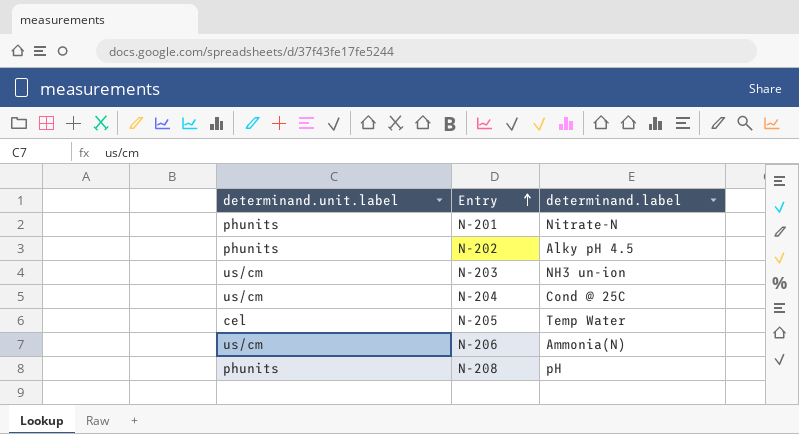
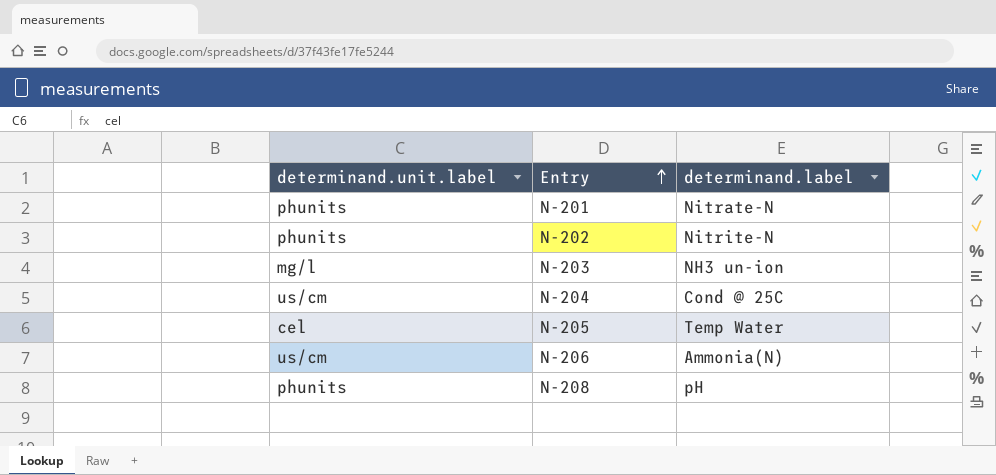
N-202 | determinand.label: Alky pH 4.5 -> Nitrite-N
N-203 | determinand.unit.label: us/cm -> mg/l

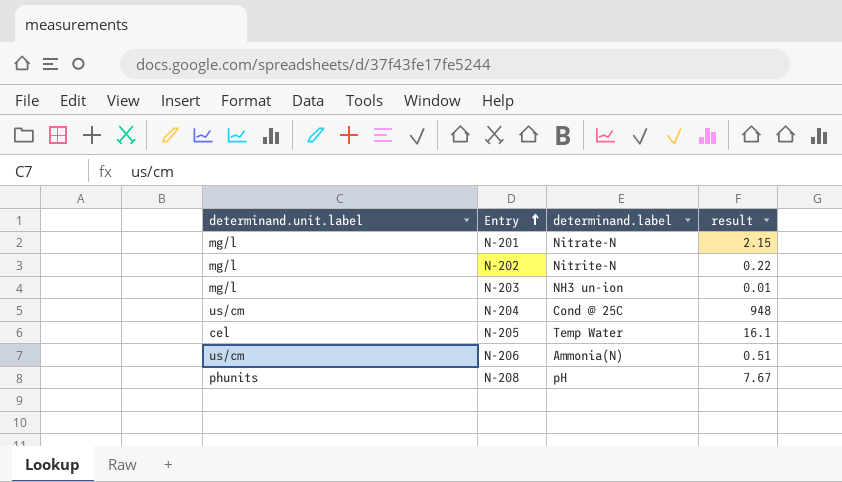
column result | position: none -> 4
N-201 | determinand.unit.label: phunits -> mg/l
N-202 | determinand.unit.label: phunits -> mg/l

